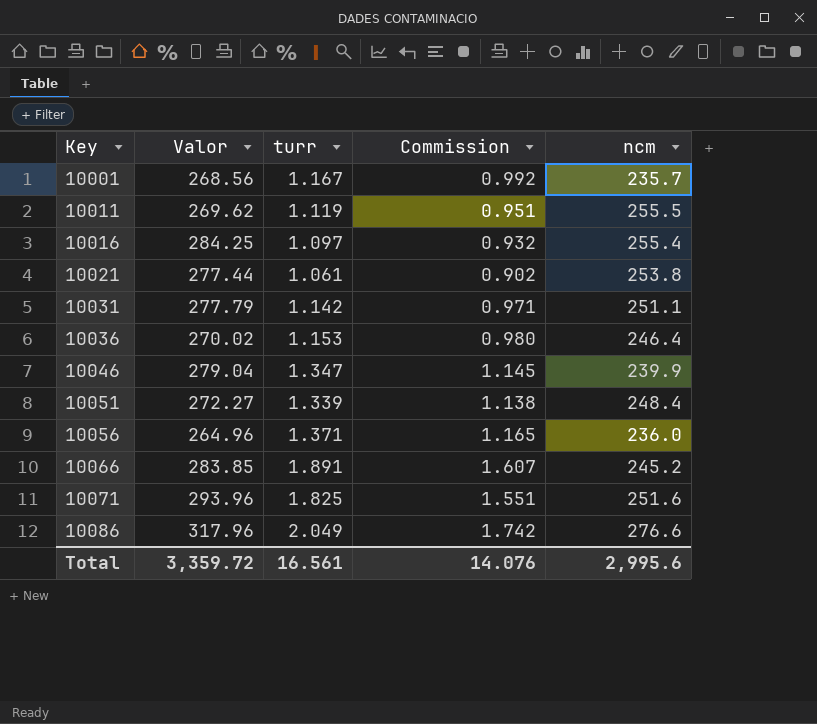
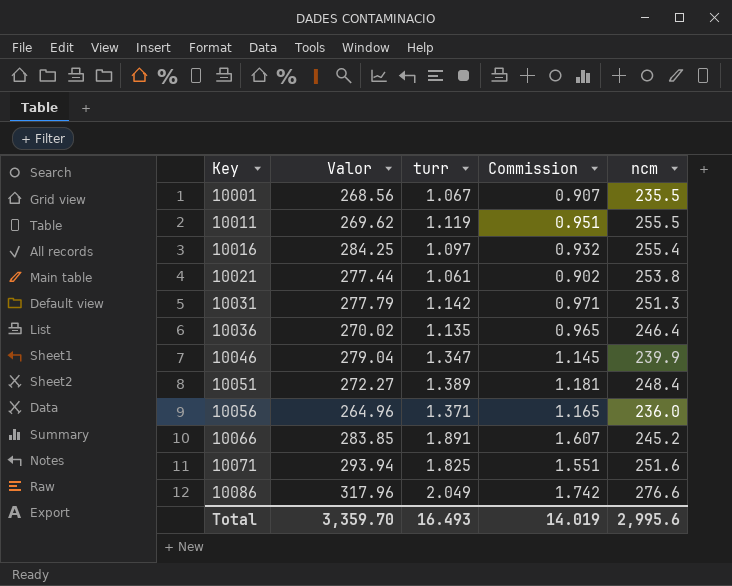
10001 | turr: 1.167 -> 1.067
10001 | Commission: 0.992 -> 0.907
10001 | ncm: 235.7 -> 235.5
10031 | ncm: 251.1 -> 251.3
10036 | turr: 1.153 -> 1.135
10036 | Commission: 0.980 -> 0.965
10051 | turr: 1.339 -> 1.389
10051 | Commission: 1.138 -> 1.181
10071 | Valor: 293.96 -> 293.94
Total | Valor: 3,359.72 -> 3,359.70
Total | turr: 16.561 -> 16.493
Total | Commission: 14.076 -> 14.019

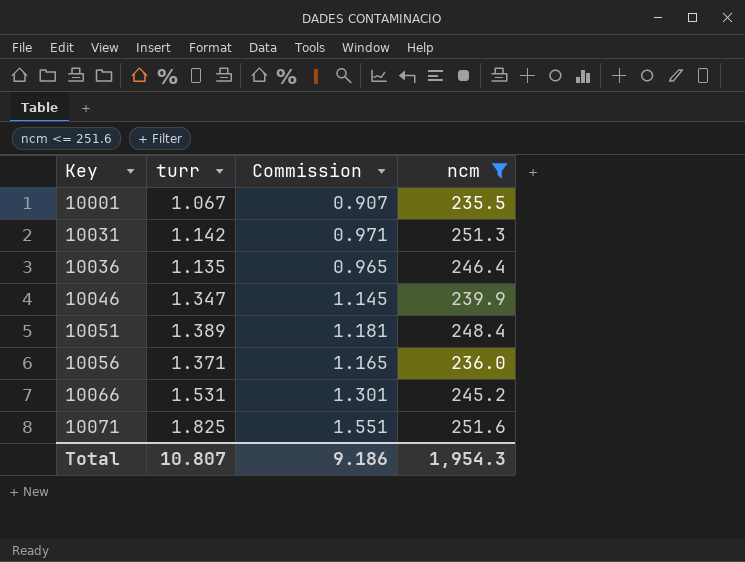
filter: none -> ncm <= 251.6
column Valor | position: 2 -> none
10066 | turr: 1.891 -> 1.531
10066 | Commission: 1.607 -> 1.301
Total | turr: 16.493 -> 10.807
Total | Commission: 14.019 -> 9.186
Total | ncm: 2,995.6 -> 1,954.3

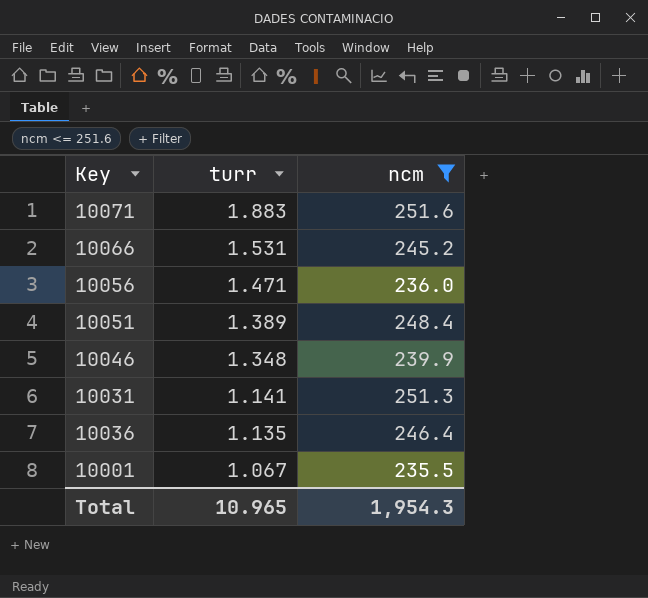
row order: Key ascending -> turr descending
column Commission | formula: [turr] * 0.85 -> none
10071 | turr: 1.825 -> 1.883
10056 | turr: 1.371 -> 1.471
10046 | turr: 1.347 -> 1.348
10031 | turr: 1.142 -> 1.141
Total | turr: 10.807 -> 10.965

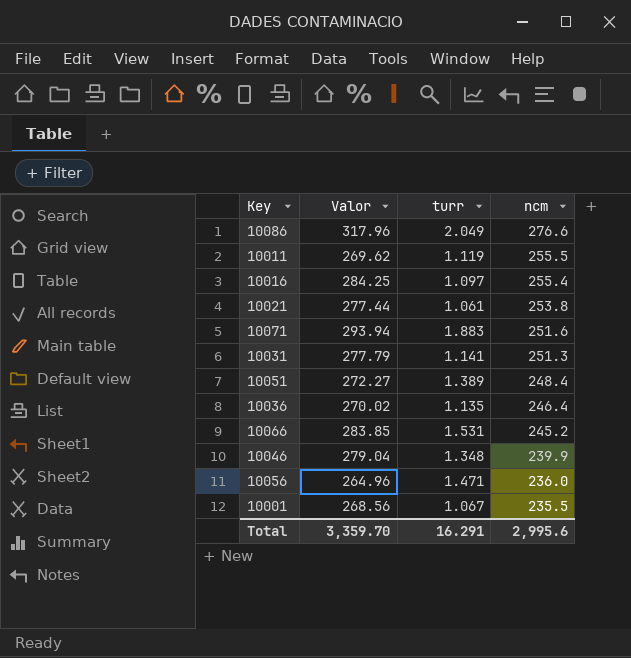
filter: ncm <= 251.6 -> none
row order: turr descending -> ncm descending
column Valor | position: none -> 2
Total | turr: 10.965 -> 16.291
Total | ncm: 1,954.3 -> 2,995.6

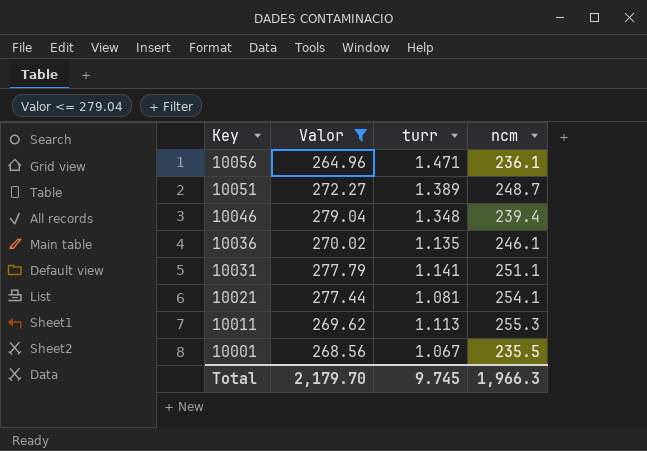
filter: none -> Valor <= 279.04
row order: ncm descending -> Key descending
10056 | ncm: 236.0 -> 236.1
10051 | ncm: 248.4 -> 248.7
10046 | ncm: 239.9 -> 239.4
10036 | ncm: 246.4 -> 246.1
10031 | ncm: 251.3 -> 251.1
10021 | turr: 1.061 -> 1.081
10021 | ncm: 253.8 -> 254.1
10011 | turr: 1.119 -> 1.113
10011 | ncm: 255.5 -> 255.3
Total | Valor: 3,359.70 -> 2,179.70
Total | turr: 16.291 -> 9.745
Total | ncm: 2,995.6 -> 1,966.3

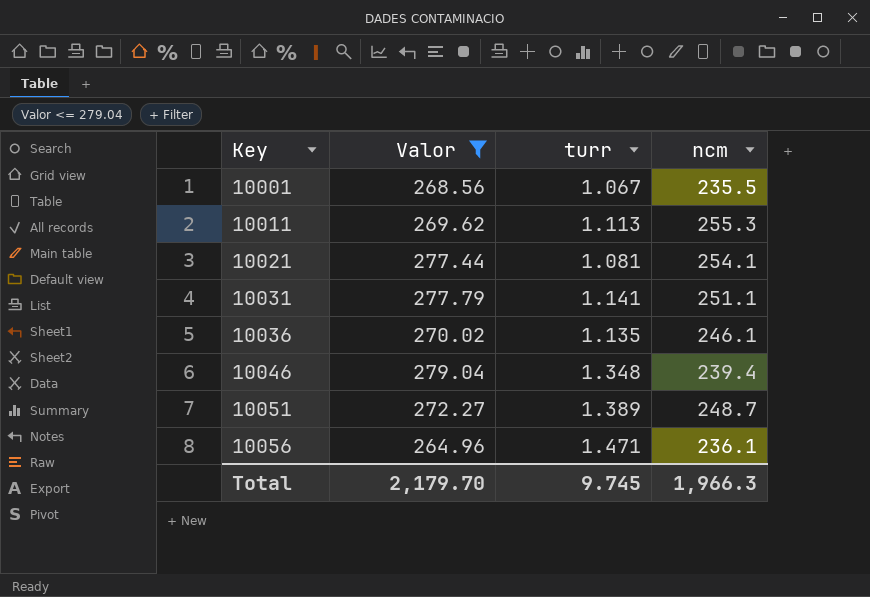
row order: Key descending -> Key ascending

